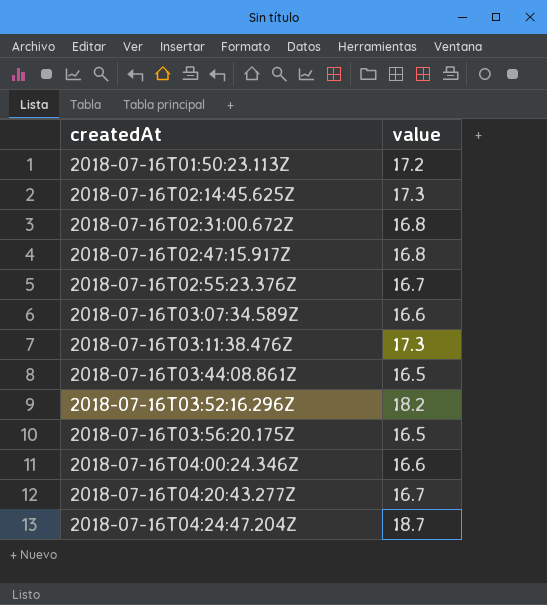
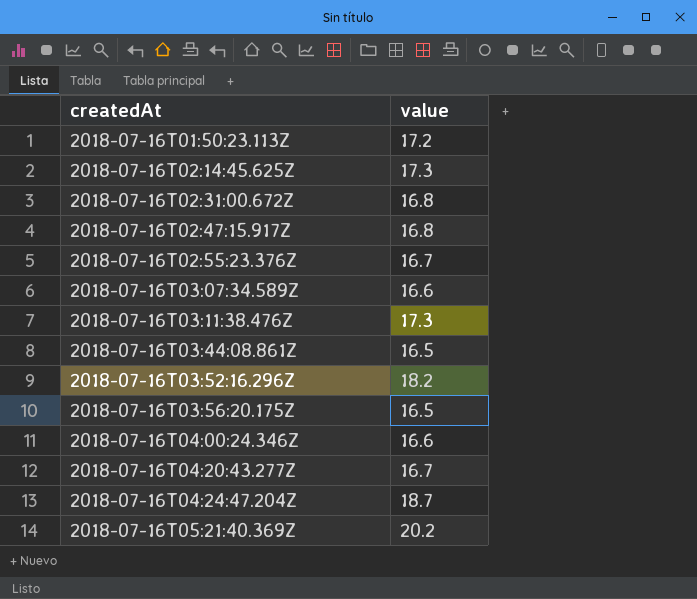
row 2018-07-16T05:21:40.369Z: none -> 20.2

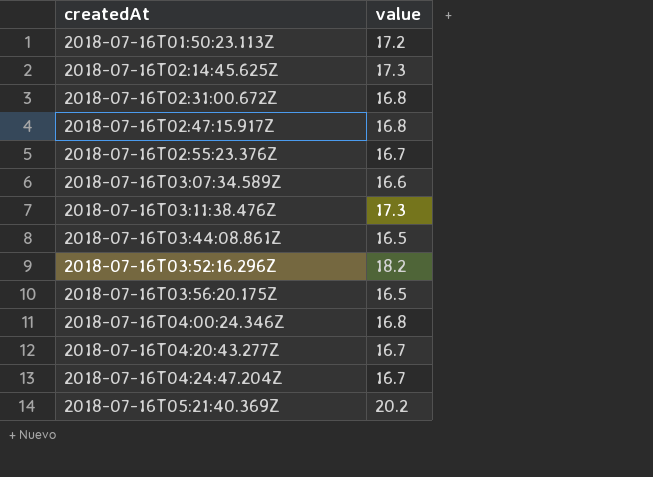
2018-07-16T04:00:24.346Z | value: 16.6 -> 16.8
2018-07-16T04:24:47.204Z | value: 18.7 -> 16.7

